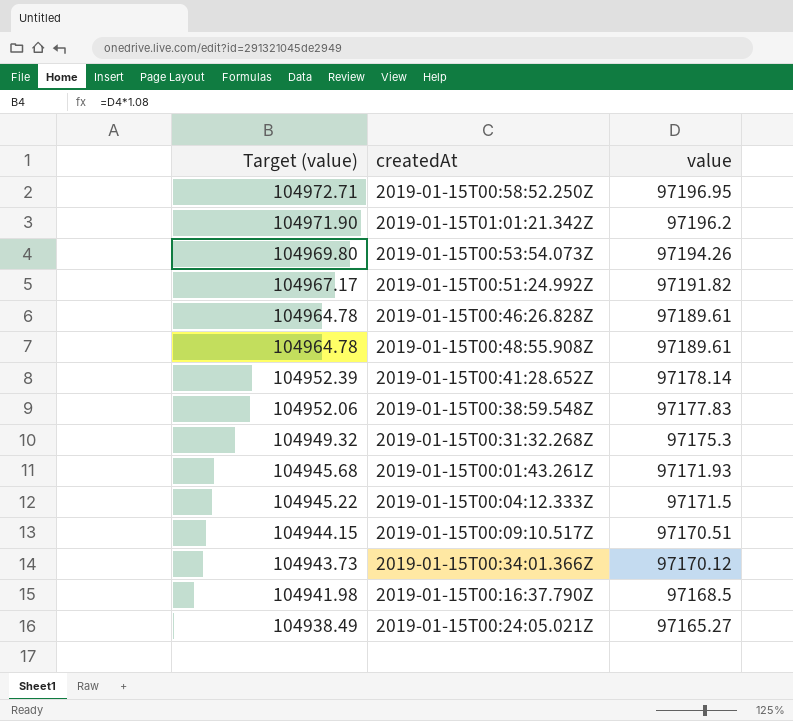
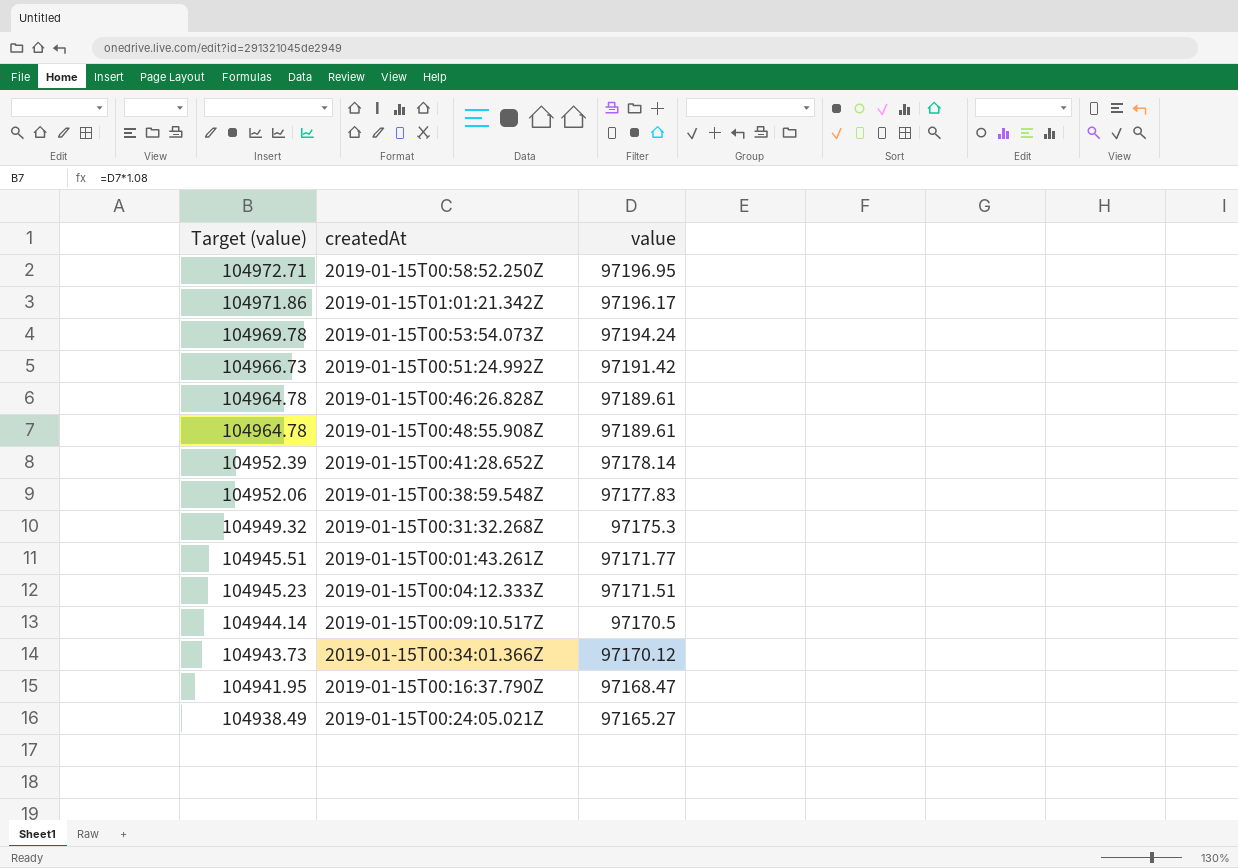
2019-01-15T01:01:21.342Z | Target (value): 104971.90 -> 104971.86
2019-01-15T01:01:21.342Z | value: 97196.2 -> 97196.17
2019-01-15T00:53:54.073Z | Target (value): 104969.80 -> 104969.78
2019-01-15T00:53:54.073Z | value: 97194.26 -> 97194.24
2019-01-15T00:51:24.992Z | Target (value): 104967.17 -> 104966.73
2019-01-15T00:51:24.992Z | value: 97191.82 -> 97191.42
2019-01-15T00:01:43.261Z | Target (value): 104945.68 -> 104945.51
2019-01-15T00:01:43.261Z | value: 97171.93 -> 97171.77
2019-01-15T00:04:12.333Z | Target (value): 104945.22 -> 104945.23
2019-01-15T00:04:12.333Z | value: 97171.5 -> 97171.51
2019-01-15T00:09:10.517Z | Target (value): 104944.15 -> 104944.14
2019-01-15T00:09:10.517Z | value: 97170.51 -> 97170.5
2019-01-15T00:16:37.790Z | Target (value): 104941.98 -> 104941.95
2019-01-15T00:16:37.790Z | value: 97168.5 -> 97168.47

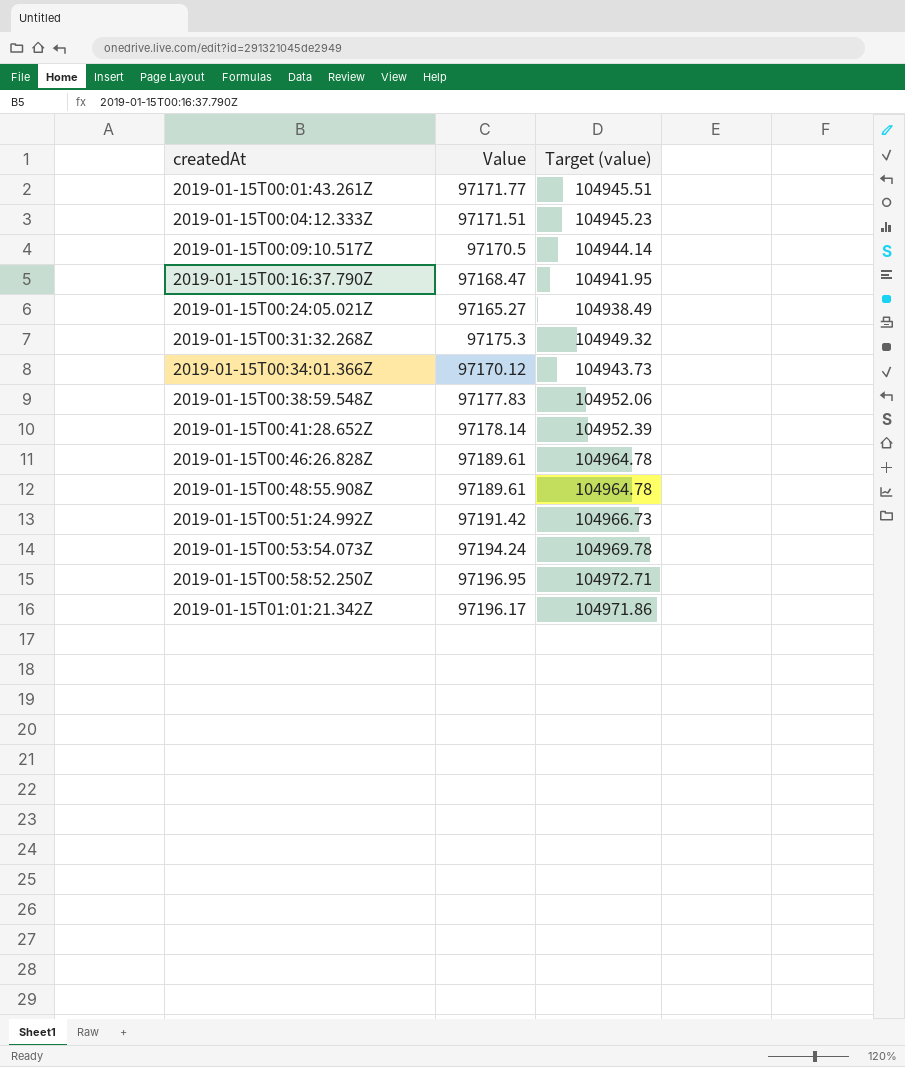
row order: Target (value) descending -> createdAt ascending
column name: value -> Value
column Target (value) | position: 1 -> 3

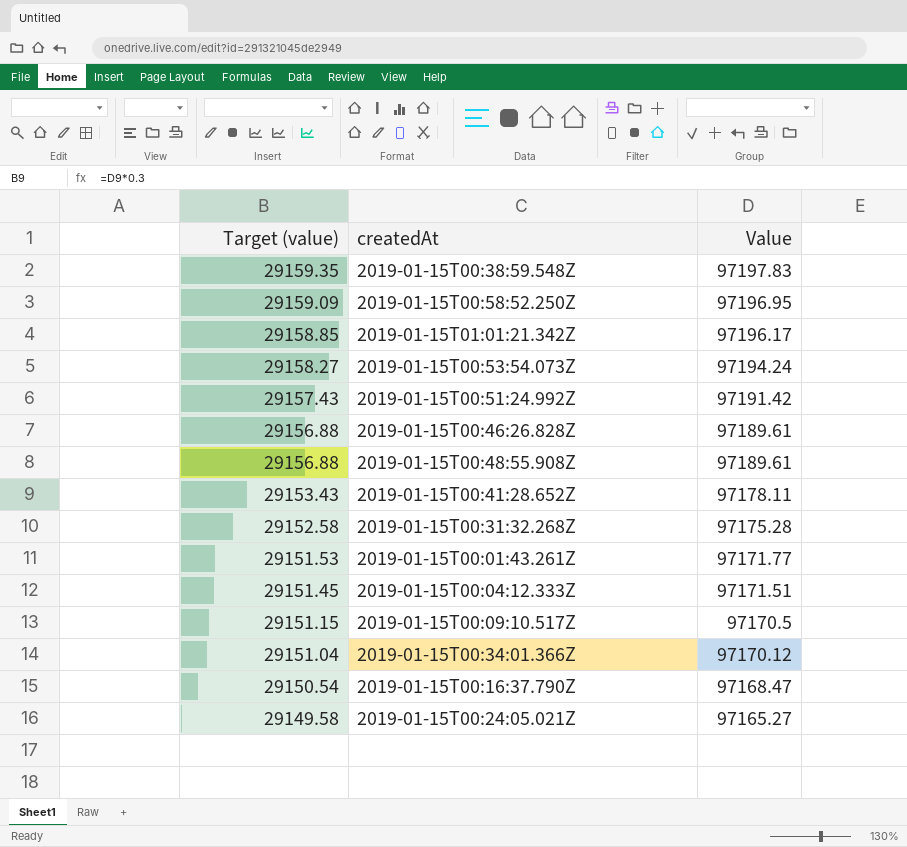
row order: createdAt ascending -> Target (value) descending
column Target (value) | formula: [Value] * 1.08 -> [Value] * 0.3
column Target (value) | position: 3 -> 1
2019-01-15T00:38:59.548Z | Value: 97177.83 -> 97197.83
2019-01-15T00:41:28.652Z | Value: 97178.14 -> 97178.11
2019-01-15T00:31:32.268Z | Value: 97175.3 -> 97175.28

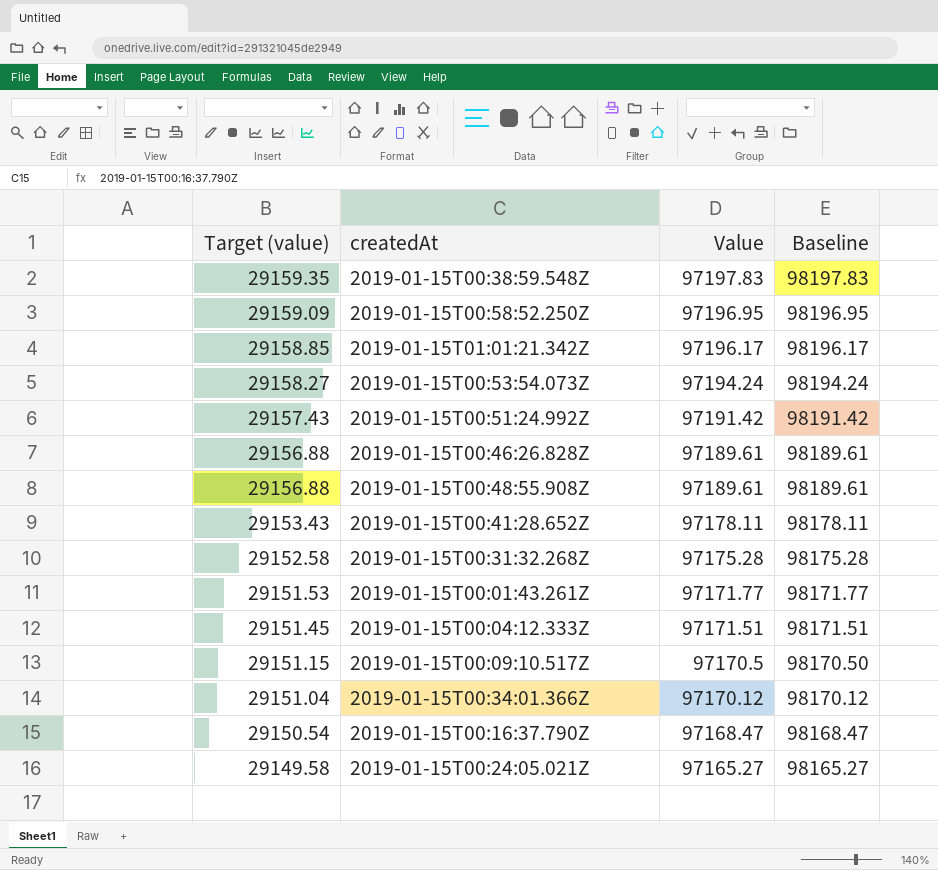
column Baseline | formula: none -> [Value] + 1000

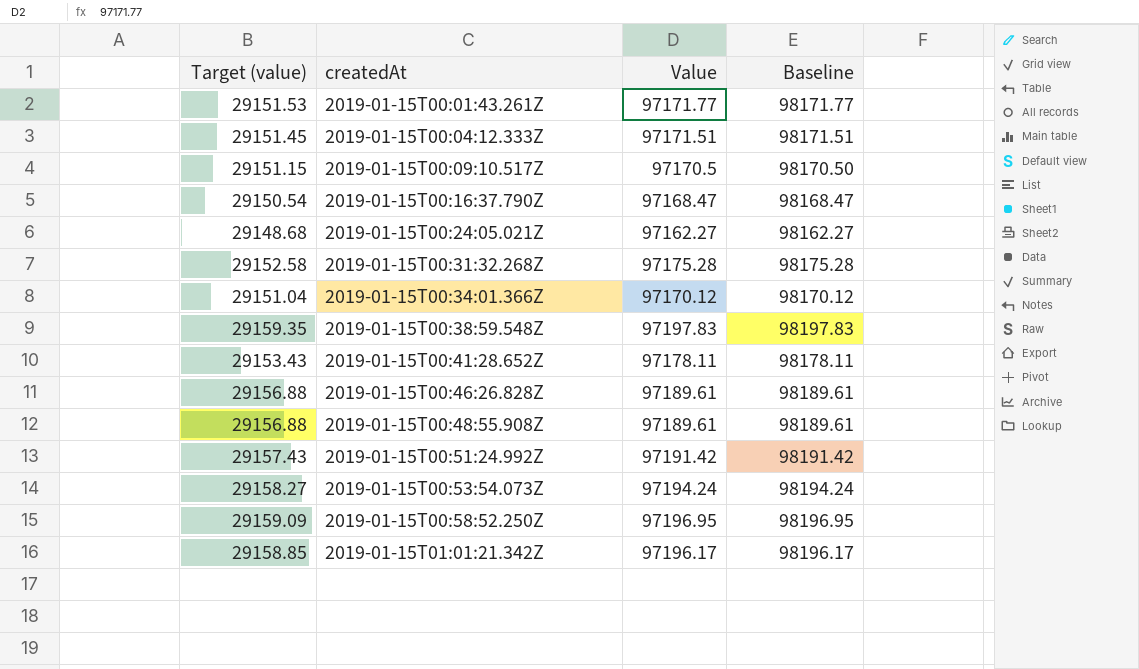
row order: Target (value) descending -> createdAt ascending
2019-01-15T00:24:05.021Z | Target (value): 29149.58 -> 29148.68
2019-01-15T00:24:05.021Z | Value: 97165.27 -> 97162.27
2019-01-15T00:24:05.021Z | Baseline: 98165.27 -> 98162.27

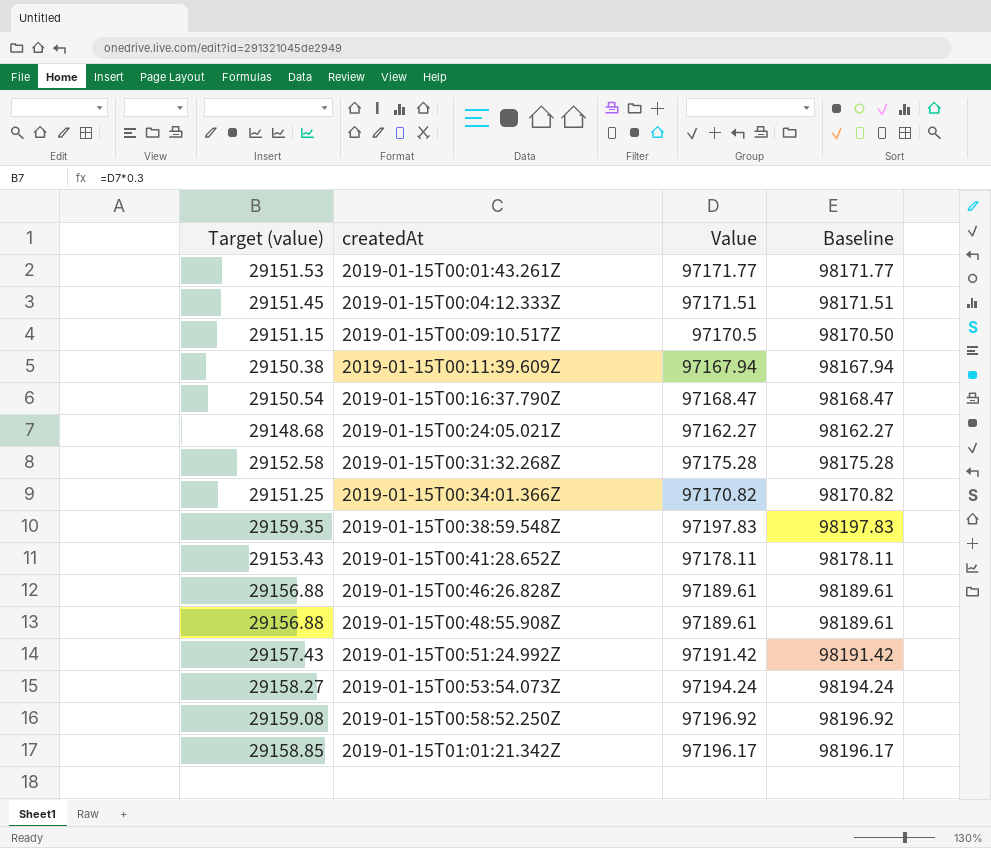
row 2019-01-15T00:11:39.609Z: none -> 29150.38 | 97167.94 | 98167.94
2019-01-15T00:34:01.366Z | Target (value): 29151.04 -> 29151.25
2019-01-15T00:34:01.366Z | Value: 97170.12 -> 97170.82
2019-01-15T00:34:01.366Z | Baseline: 98170.12 -> 98170.82
2019-01-15T00:58:52.250Z | Target (value): 29159.09 -> 29159.08
2019-01-15T00:58:52.250Z | Value: 97196.95 -> 97196.92
2019-01-15T00:58:52.250Z | Baseline: 98196.95 -> 98196.92

